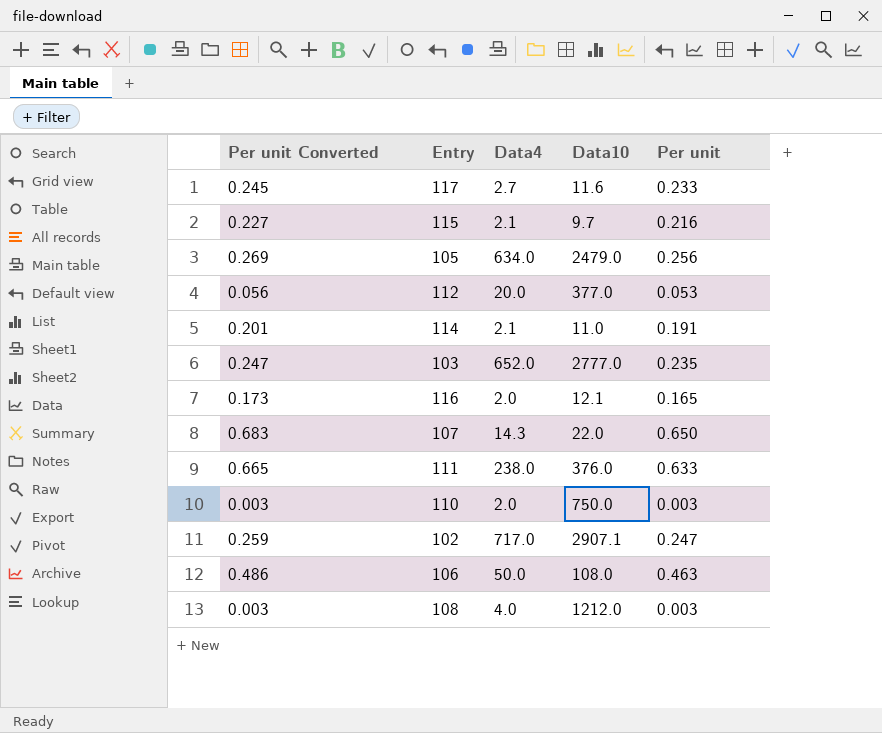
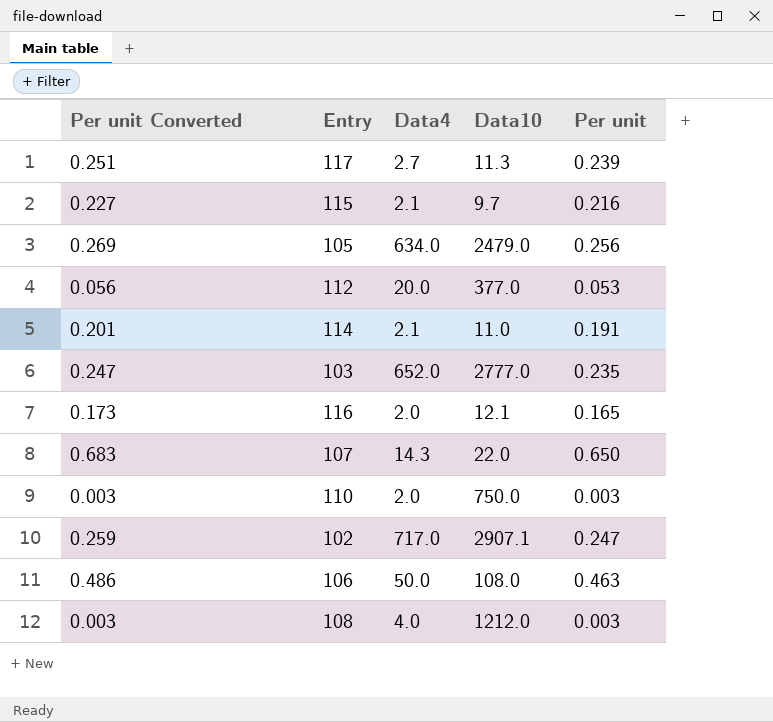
row 111: 0.665 | 238.0 | 376.0 | 0.633 -> none
117 | Per unit Converted: 0.245 -> 0.251
117 | Data10: 11.6 -> 11.3
117 | Per unit: 0.233 -> 0.239

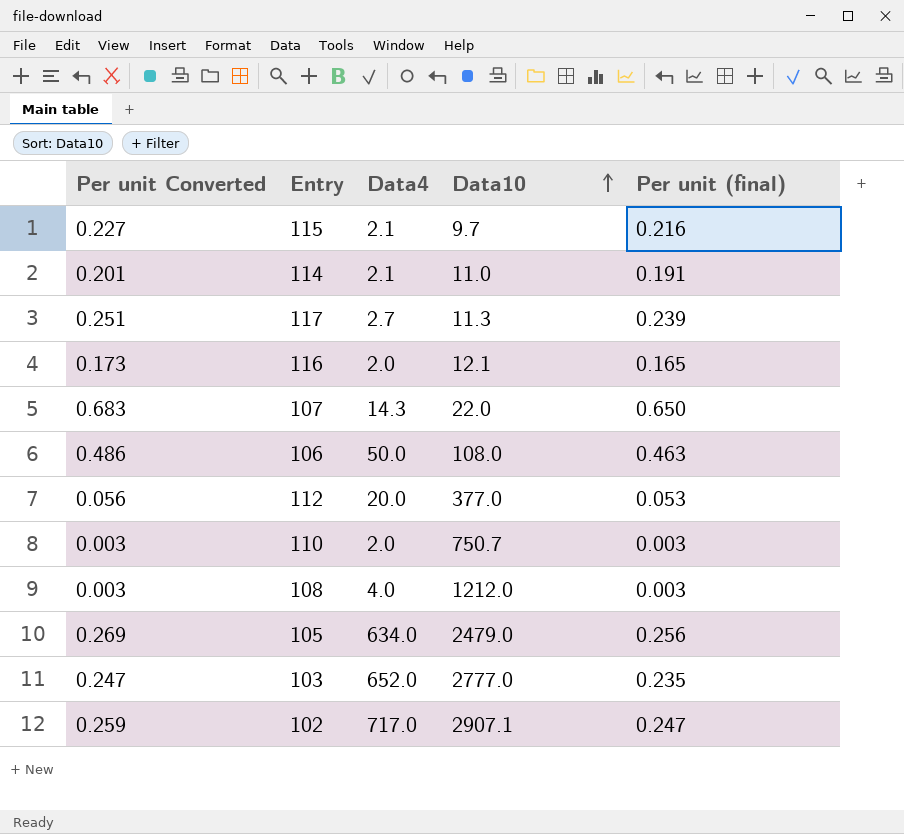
row order: none -> Data10 ascending
column name: Per unit -> Per unit (final)
110 | Data10: 750.0 -> 750.7

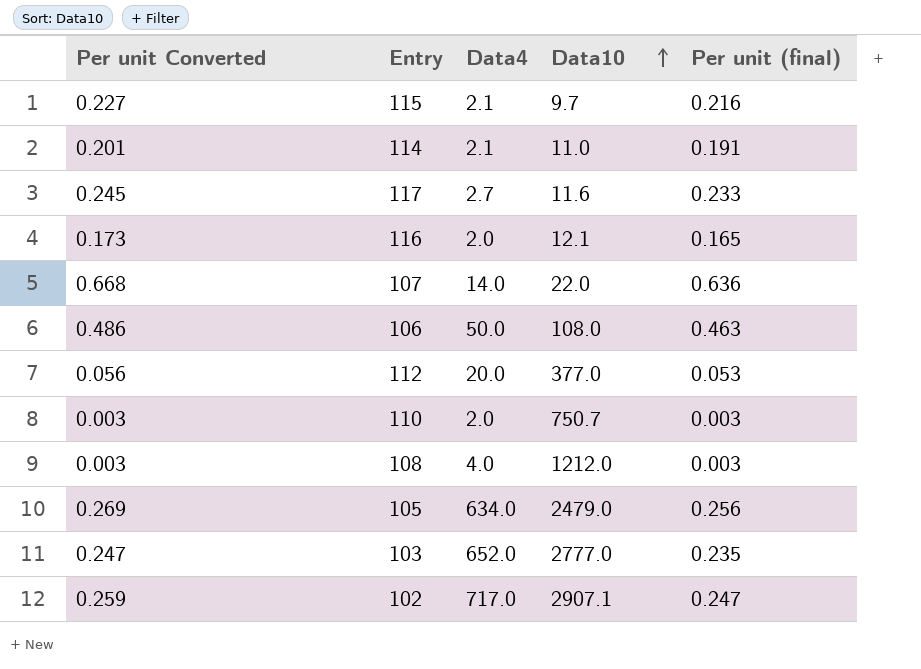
117 | Per unit Converted: 0.251 -> 0.245
117 | Data10: 11.3 -> 11.6
117 | Per unit (final): 0.239 -> 0.233
107 | Per unit Converted: 0.683 -> 0.668
107 | Data4: 14.3 -> 14.0
107 | Per unit (final): 0.650 -> 0.636

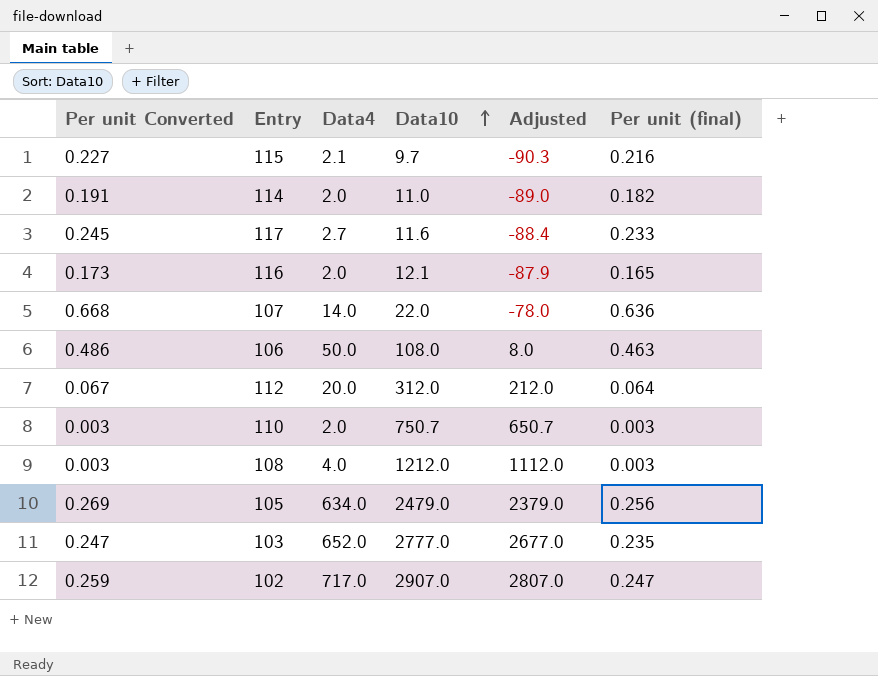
column Adjusted | formula: none -> [Data10] - 100
114 | Per unit Converted: 0.201 -> 0.191
114 | Data4: 2.1 -> 2.0
114 | Per unit (final): 0.191 -> 0.182
112 | Per unit Converted: 0.056 -> 0.067
112 | Data10: 377.0 -> 312.0
112 | Per unit (final): 0.053 -> 0.064
102 | Data10: 2907.1 -> 2907.0

